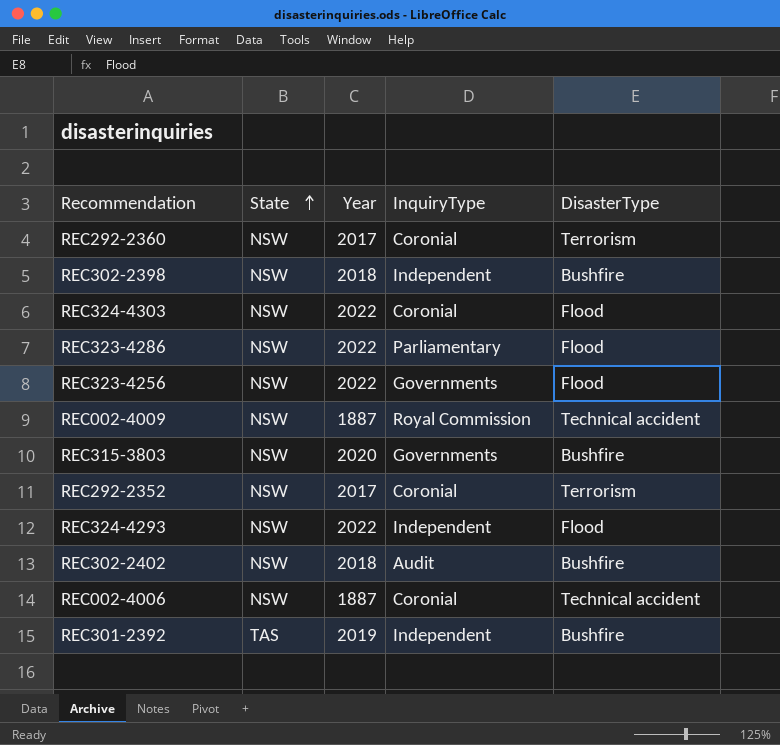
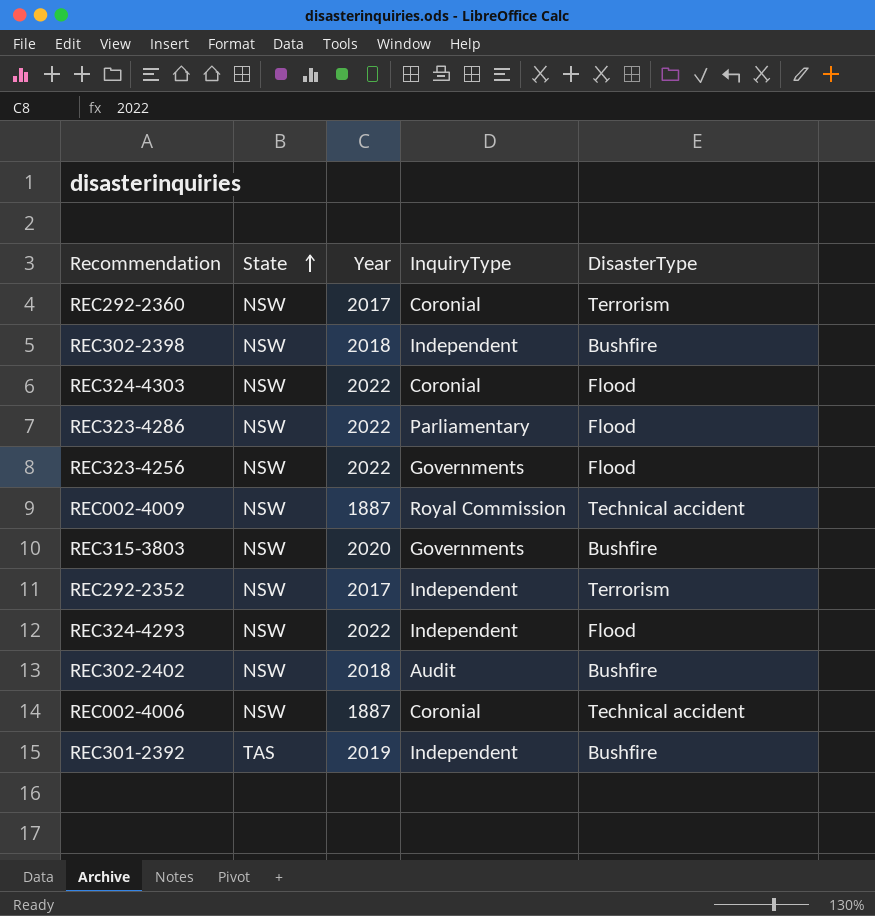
REC292-2352 | InquiryType: Coronial -> Independent

